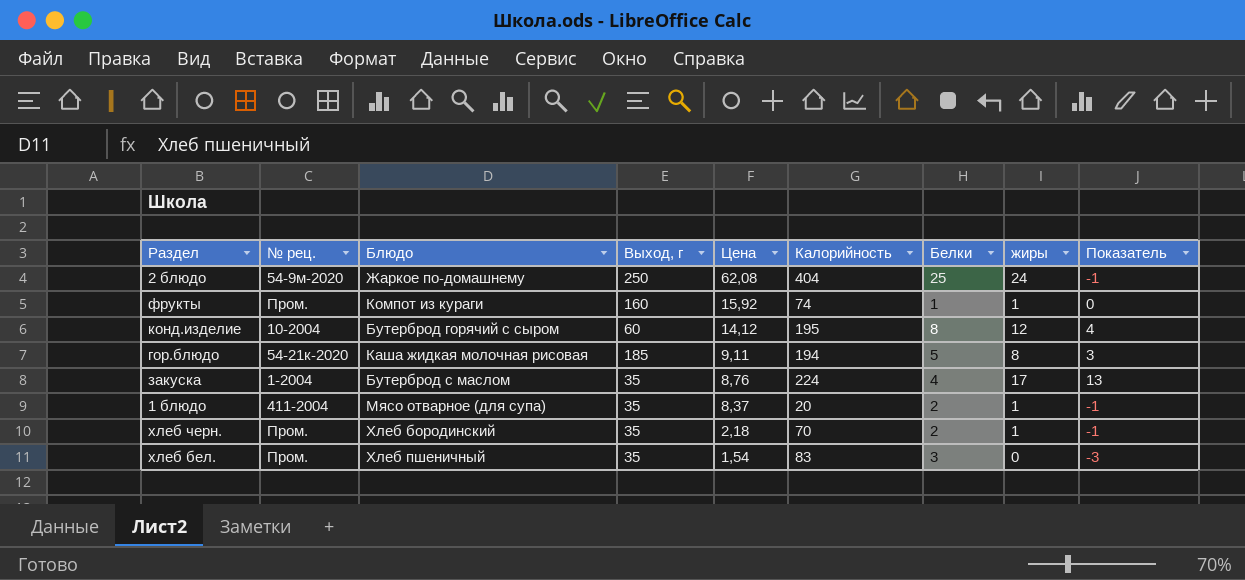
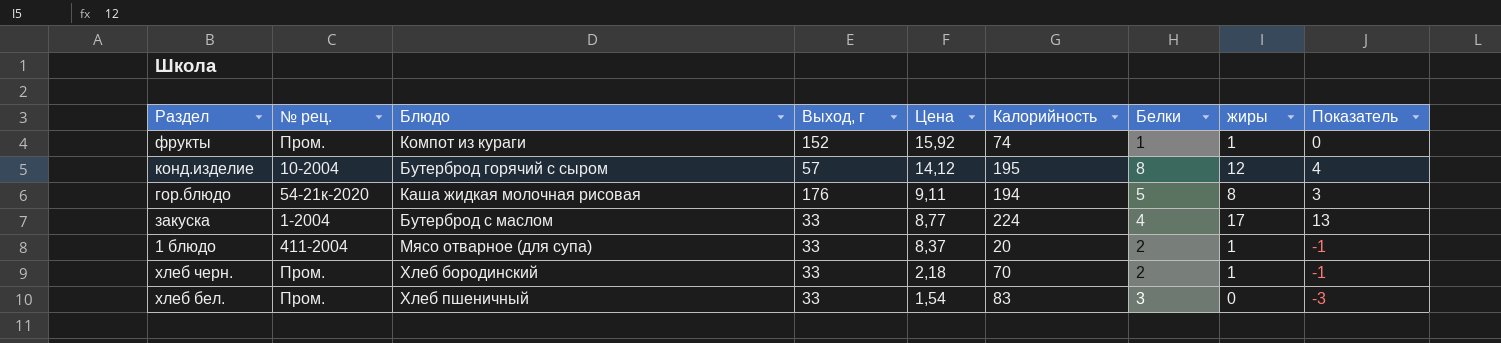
row 2 блюдо: 54-9м-2020 | Жаркое по-домашнему | 250 | 62,08 | 404 | 25 | 24 | -1 -> none
фрукты | Выход, г: 160 -> 152
конд.изделие | Выход, г: 60 -> 57
гор.блюдо | Выход, г: 185 -> 176
закуска | Выход, г: 35 -> 33
закуска | Цена: 8,76 -> 8,77
1 блюдо | Выход, г: 35 -> 33
хлеб черн. | Выход, г: 35 -> 33
хлеб бел. | Выход, г: 35 -> 33

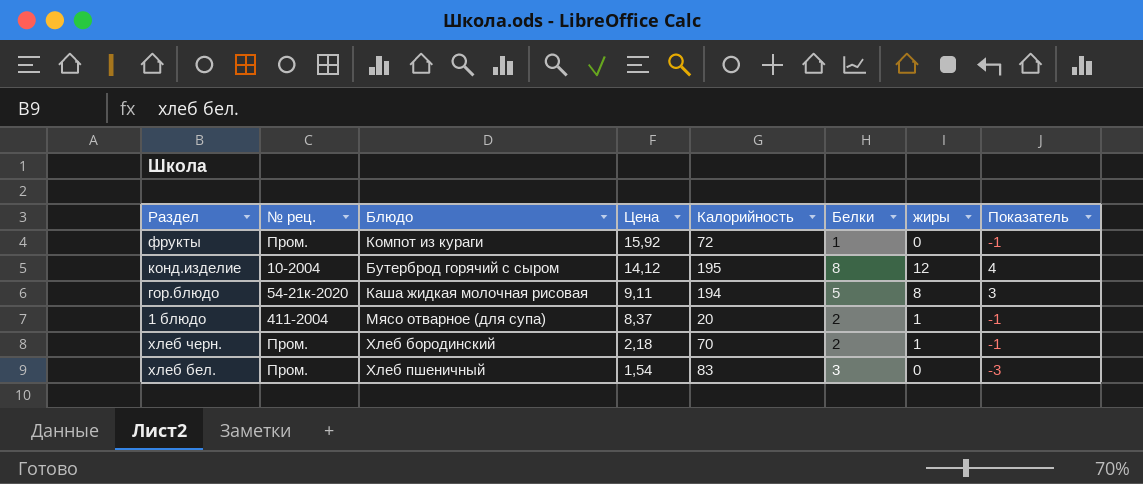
column Выход, г | position: 4 -> none
row закуска: 1-2004 | Бутерброд с маслом | 33 | 8,77 | 224 | 4 | 17 | 13 -> none
фрукты | Калорийность: 74 -> 72
фрукты | жиры: 1 -> 0
фрукты | Показатель: 0 -> -1

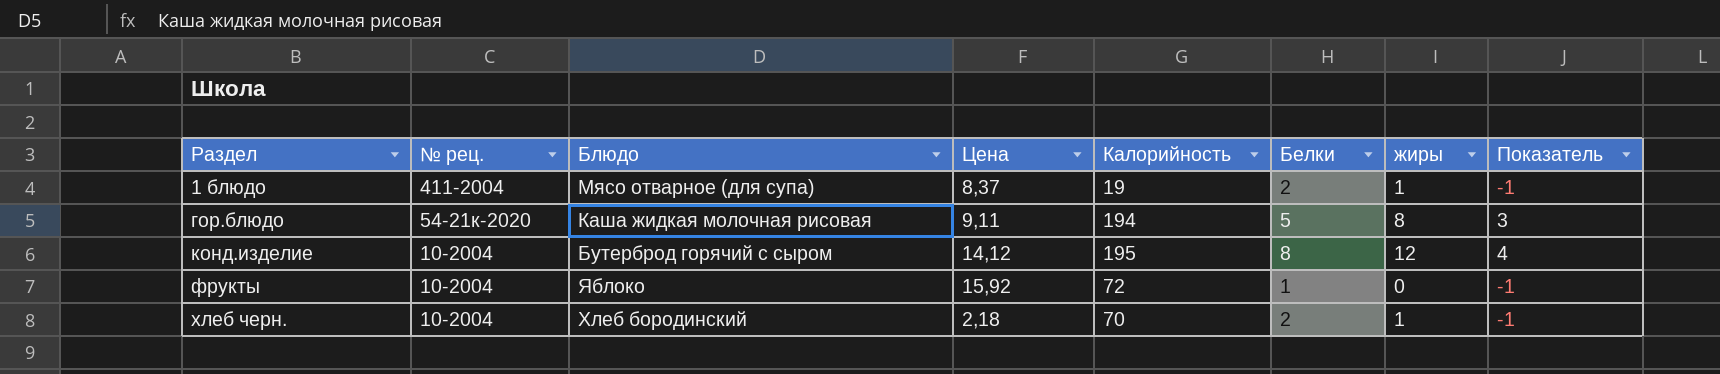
row order: Цена descending -> Раздел ascending
row хлеб бел.: Пром. | Хлеб пшеничный | 1,54 | 83 | 3 | 0 | -3 -> none
1 блюдо | Калорийность: 20 -> 19
фрукты | № рец.: Пром. -> 10-2004
фрукты | Блюдо: Компот из кураги -> Яблоко
хлеб черн. | № рец.: Пром. -> 10-2004

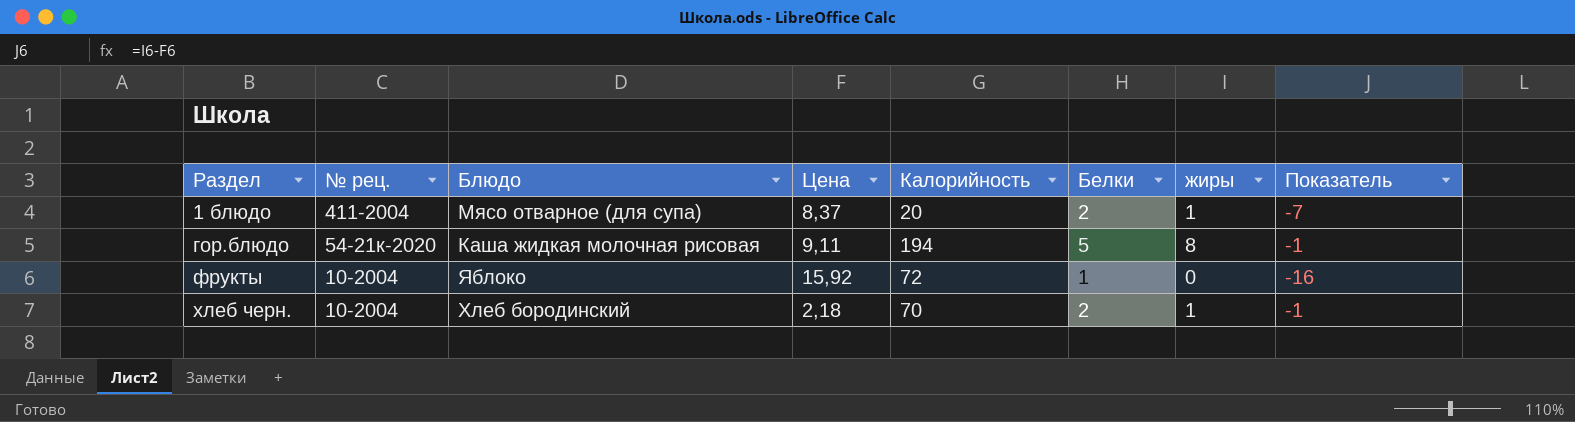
column Показатель | formula: [жиры] - [Белки] -> [жиры] - [Цена]
row конд.изделие: 10-2004 | Бутерброд горячий с сыром | 14,12 | 195 | 8 | 12 | 4 -> none
1 блюдо | Калорийность: 19 -> 20

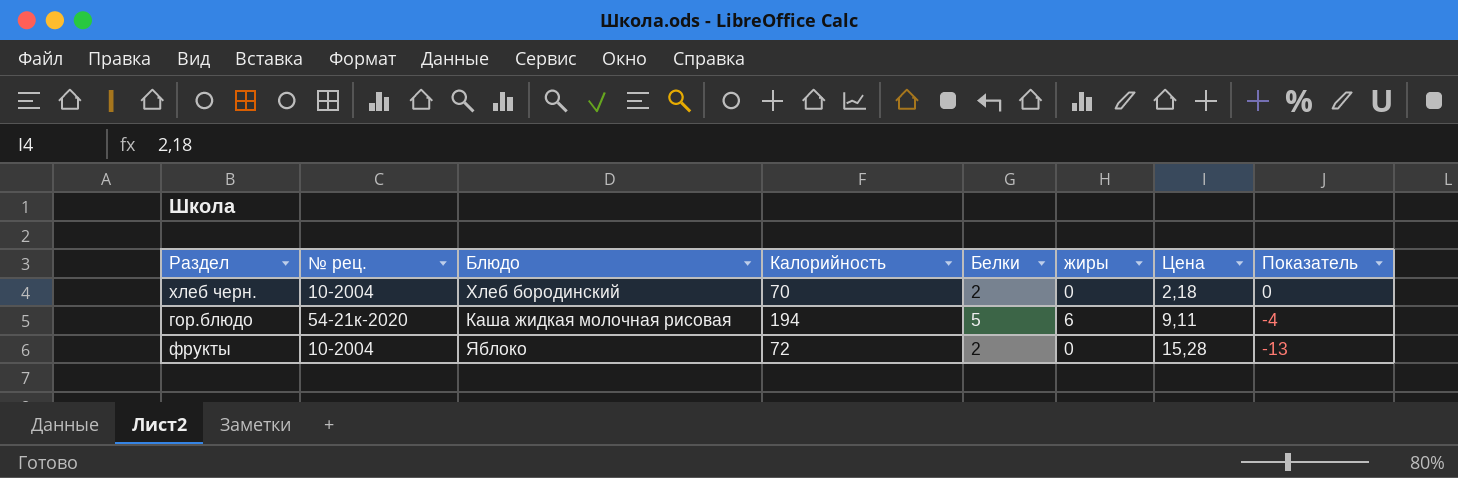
row order: Раздел ascending -> Цена ascending
column Цена | position: 4 -> 7
column Показатель | formula: [жиры] - [Цена] -> [Белки] - [Цена]
row 1 блюдо: 411-2004 | Мясо отварное (для супа) | 8,37 | 20 | 2 | 1 | -7 -> none
хлеб черн. | жиры: 1 -> 0
гор.блюдо | жиры: 8 -> 6
фрукты | Белки: 1 -> 2
фрукты | Цена: 15,92 -> 15,28

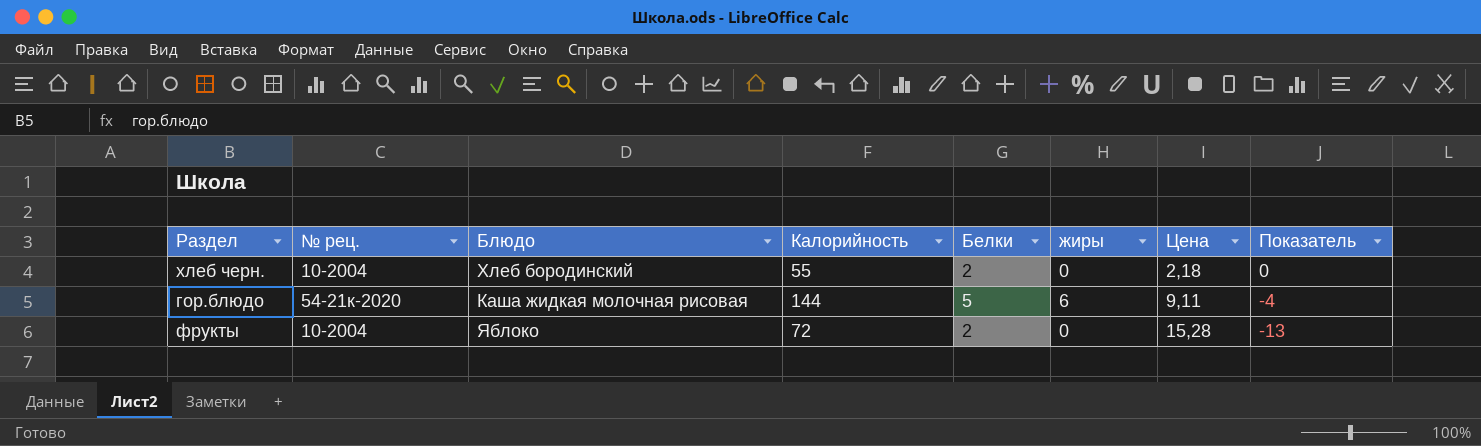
хлеб черн. | Калорийность: 70 -> 55
гор.блюдо | Калорийность: 194 -> 144

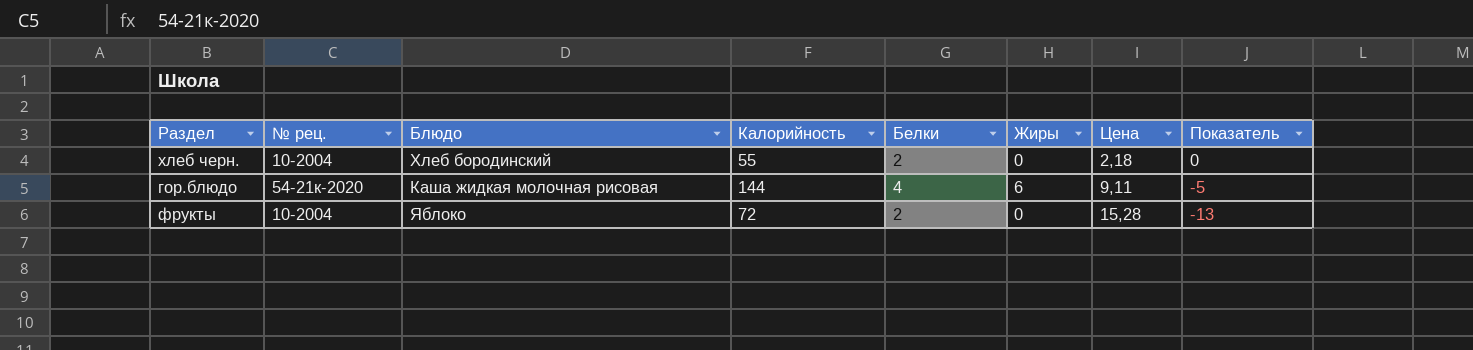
column name: жиры -> Жиры
гор.блюдо | Белки: 5 -> 4
гор.блюдо | Показатель: -4 -> -5

